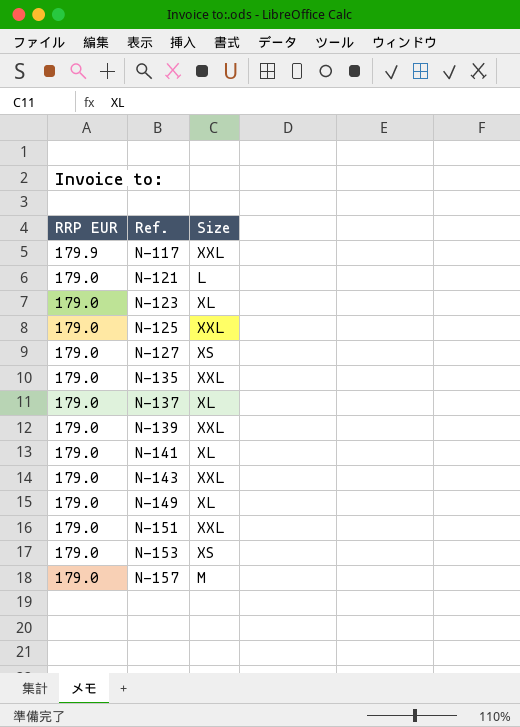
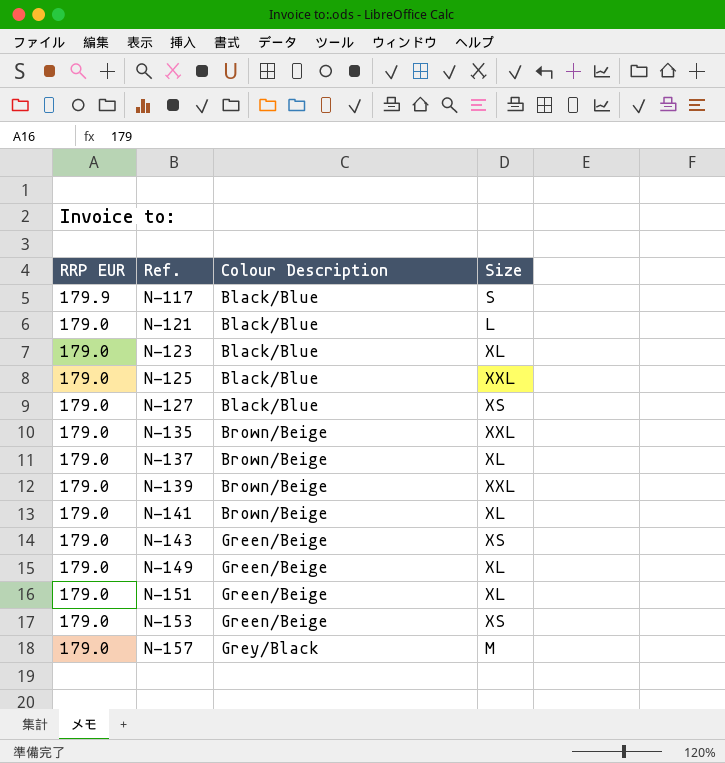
column Colour Description | position: none -> 3
N-117 | Size: XXL -> S
N-143 | Size: XXL -> XS
N-151 | Size: XXL -> XL

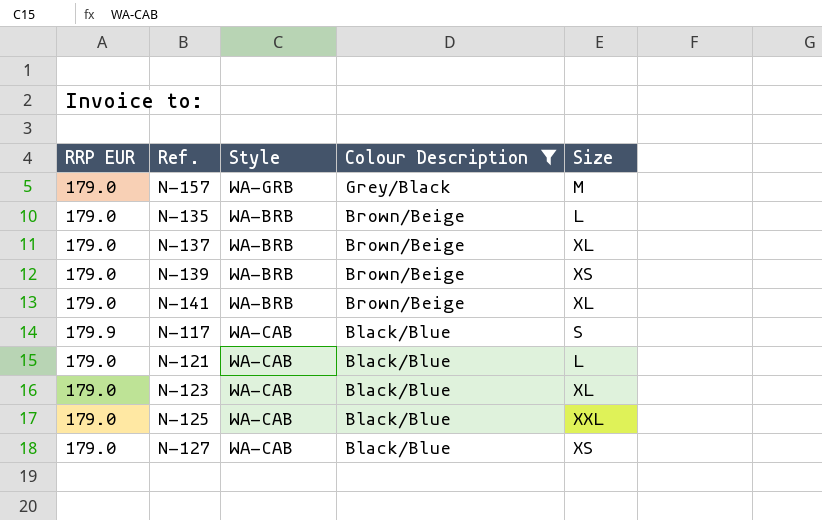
filter: none -> Colour Description != Green/Beige
row order: RRP EUR descending -> Colour Description descending
column Style | position: none -> 3
N-135 | Size: XXL -> L
N-139 | Size: XXL -> XS

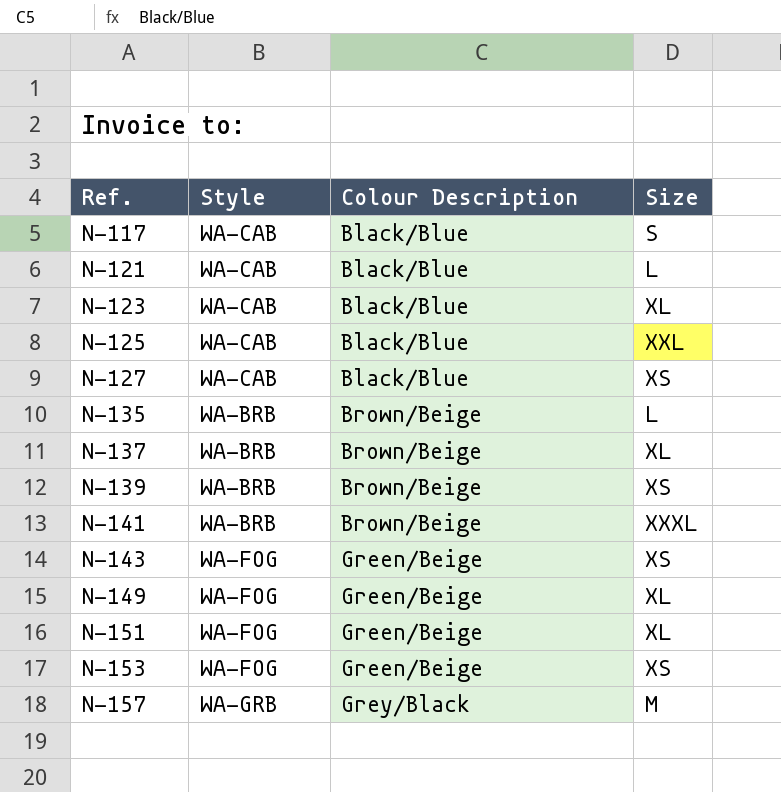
filter: Colour Description != Green/Beige -> none
row order: Colour Description descending -> Ref. ascending
column RRP EUR | position: 1 -> none
N-141 | Size: XL -> XXXL

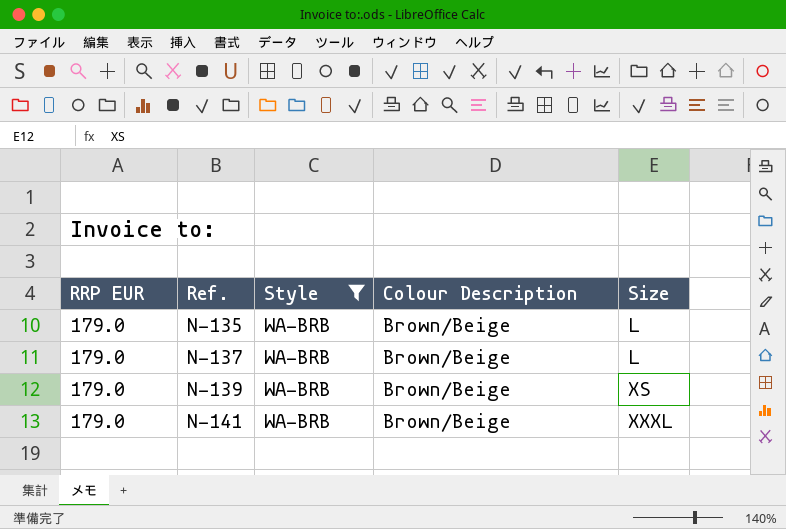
filter: none -> Style = WA-BRB
column RRP EUR | position: none -> 1
N-137 | Size: XL -> L

